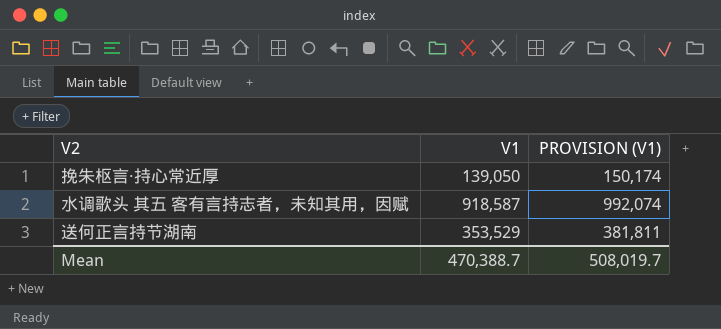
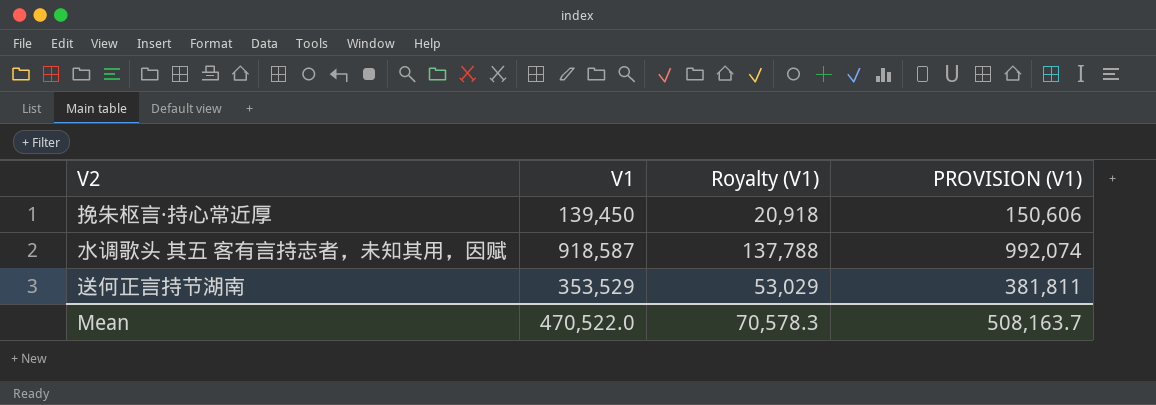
column Royalty (V1) | formula: none -> [V1] * 0.15
挽朱枢言·持心常近厚 | V1: 139,050 -> 139,450
挽朱枢言·持心常近厚 | PROVISION (V1): 150,174 -> 150,606
Mean | V1: 470,388.7 -> 470,522.0
Mean | PROVISION (V1): 508,019.7 -> 508,163.7

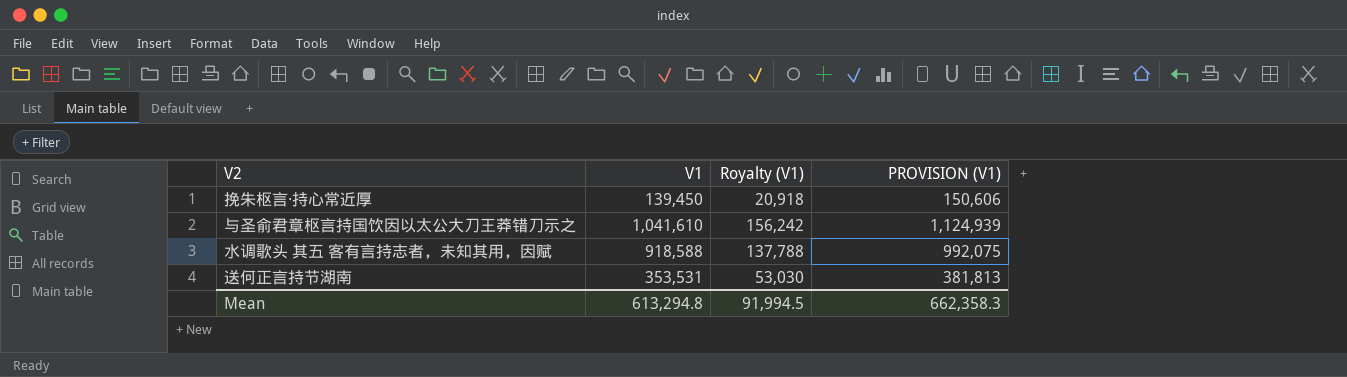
row 与圣俞君章枢言持国饮因以太公大刀王莽错刀示之: none -> 1,041,610 | 156,242 | 1,124,939
水调歌头 其五 客有言持志者，未知其用，因赋 | V1: 918,587 -> 918,588
水调歌头 其五 客有言持志者，未知其用，因赋 | PROVISION (V1): 992,074 -> 992,075
送何正言持节湖南 | V1: 353,529 -> 353,531
送何正言持节湖南 | Royalty (V1): 53,029 -> 53,030
送何正言持节湖南 | PROVISION (V1): 381,811 -> 381,813
Mean | V1: 470,522.0 -> 613,294.8
Mean | Royalty (V1): 70,578.3 -> 91,994.5
Mean | PROVISION (V1): 508,163.7 -> 662,358.3

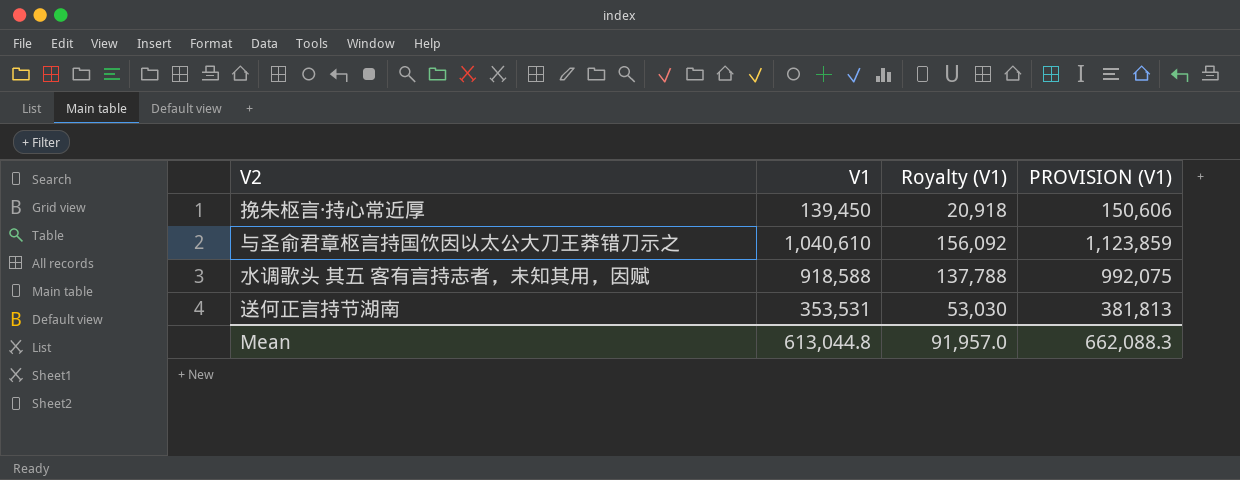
与圣俞君章枢言持国饮因以太公大刀王莽错刀示之 | V1: 1,041,610 -> 1,040,610
与圣俞君章枢言持国饮因以太公大刀王莽错刀示之 | Royalty (V1): 156,242 -> 156,092
与圣俞君章枢言持国饮因以太公大刀王莽错刀示之 | PROVISION (V1): 1,124,939 -> 1,123,859
Mean | V1: 613,294.8 -> 613,044.8
Mean | Royalty (V1): 91,994.5 -> 91,957.0
Mean | PROVISION (V1): 662,358.3 -> 662,088.3

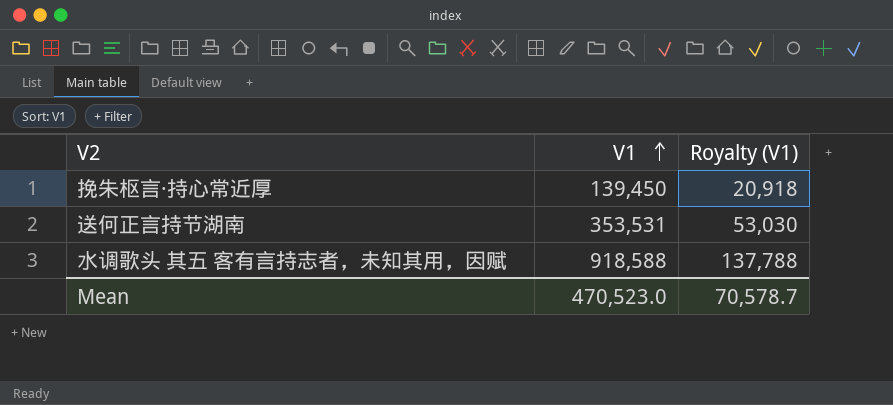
row order: none -> V1 ascending
column PROVISION (V1) | formula: [V1] * 1.08 -> none
row 与圣俞君章枢言持国饮因以太公大刀王莽错刀示之: 1,040,610 | 156,092 | 1,123,859 -> none
Mean | V1: 613,044.8 -> 470,523.0
Mean | Royalty (V1): 91,957.0 -> 70,578.7

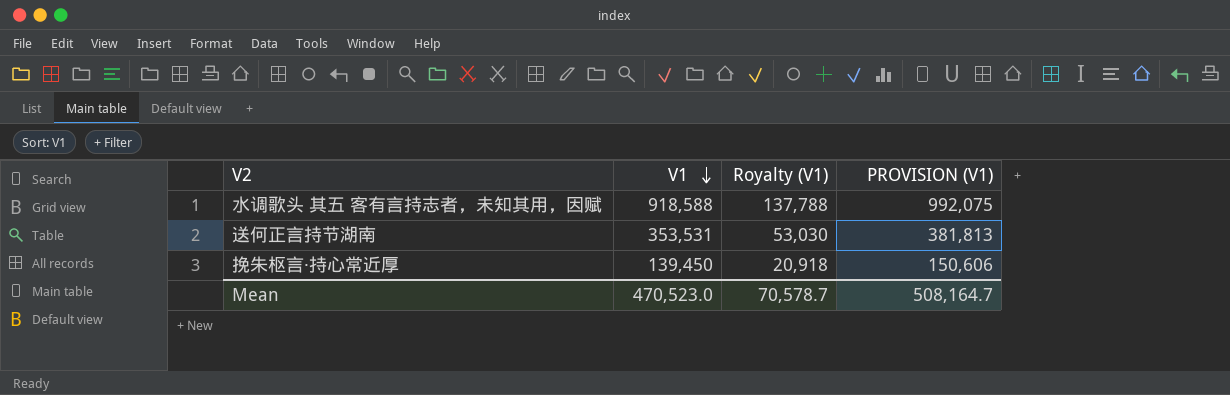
row order: V1 ascending -> V1 descending
column PROVISION (V1) | formula: none -> [V1] * 1.08

